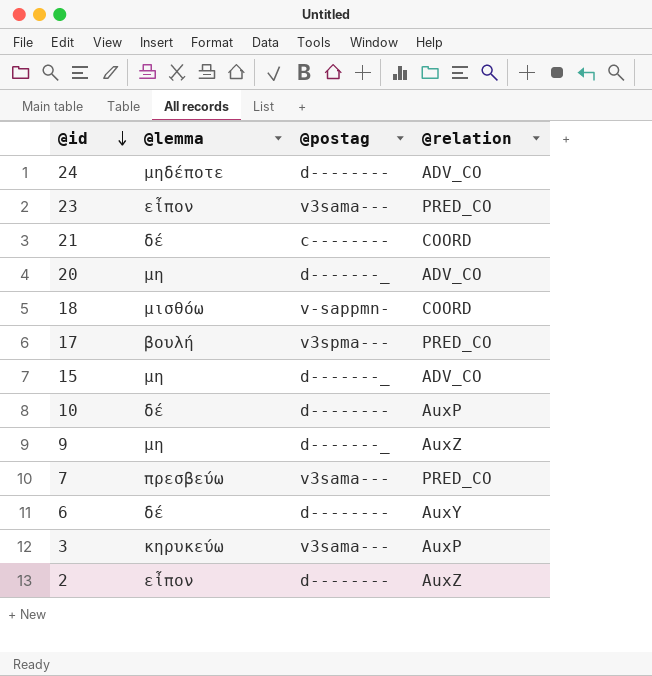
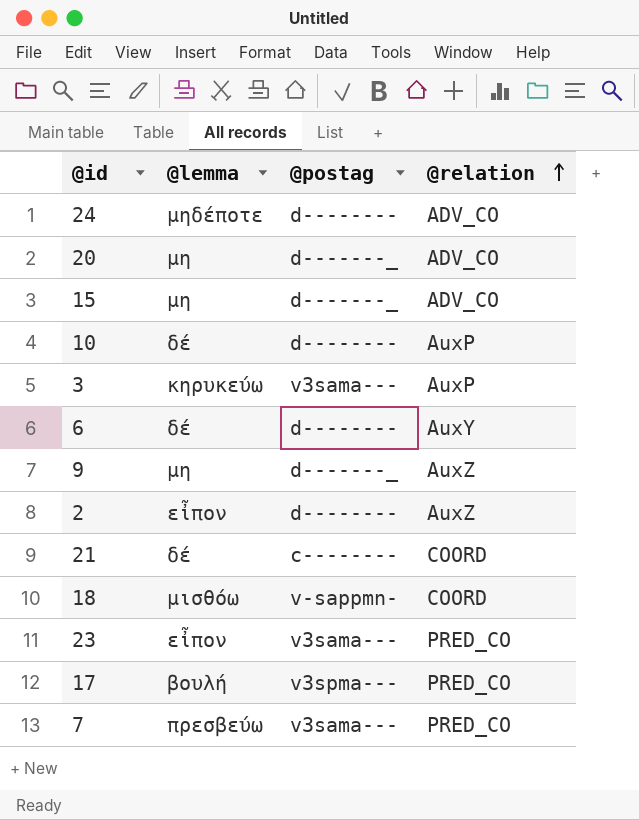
row order: @id descending -> @relation ascending

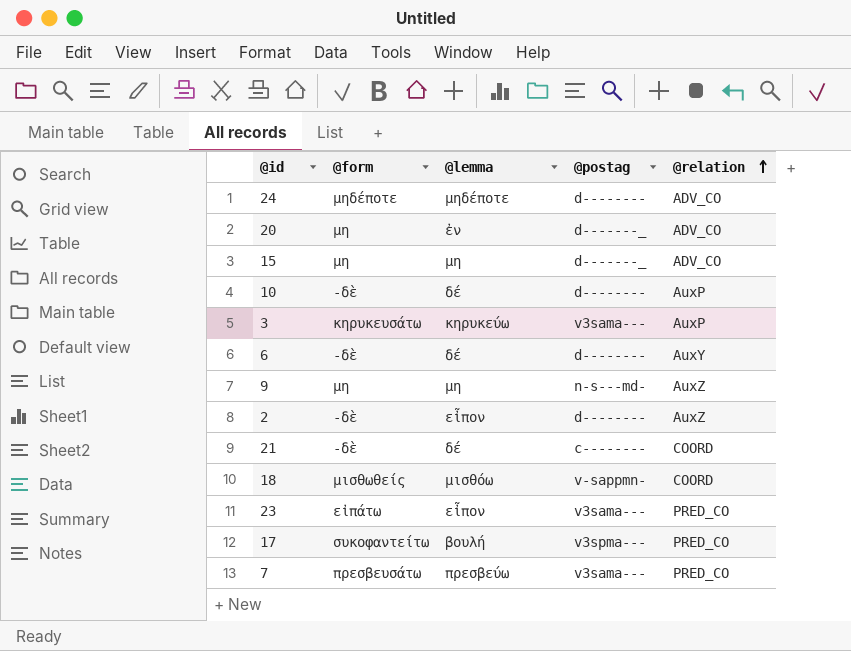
column @form | position: none -> 2
20 | @lemma: μη -> ἐν
9 | @postag: d-------_ -> n-s---md-

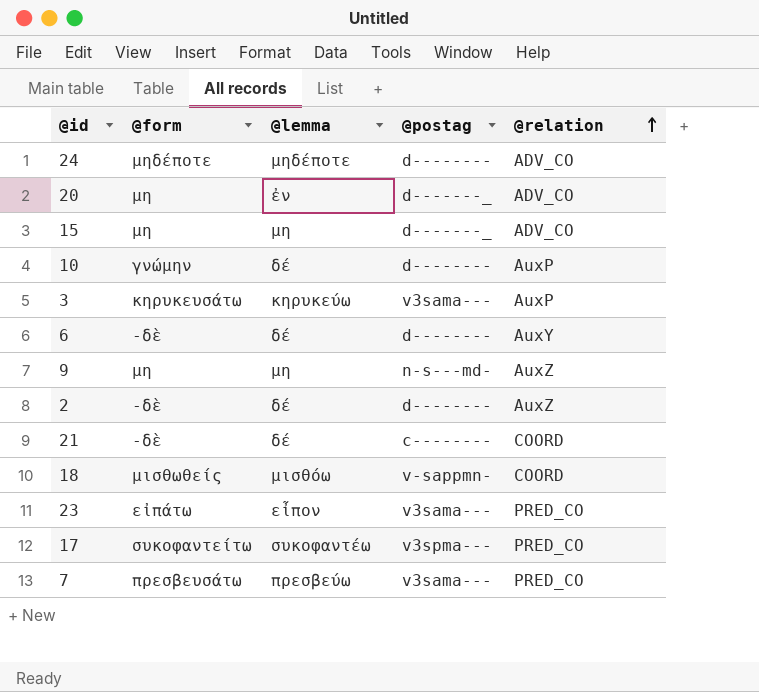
10 | @form: -δὲ -> γνώμην
2 | @lemma: εἶπον -> δέ
17 | @lemma: βουλή -> συκοφαντέω

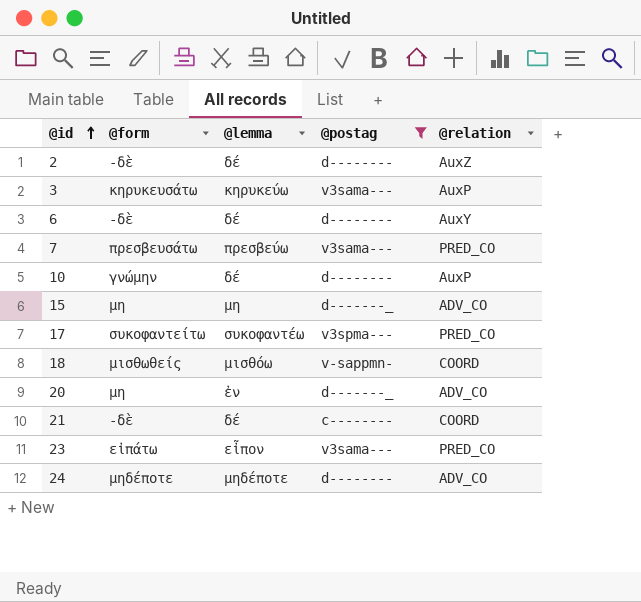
filter: none -> @postag != n-s---md-
row order: @relation ascending -> @id ascending

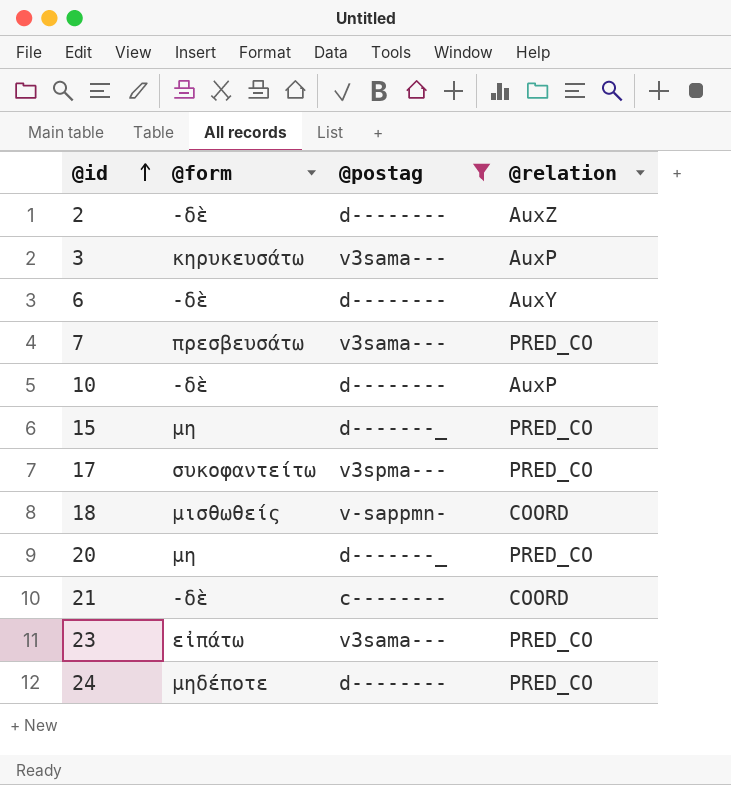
column @lemma | position: 3 -> none
10 | @form: γνώμην -> -δὲ
15 | @relation: ADV_CO -> PRED_CO
20 | @relation: ADV_CO -> PRED_CO
24 | @relation: ADV_CO -> PRED_CO

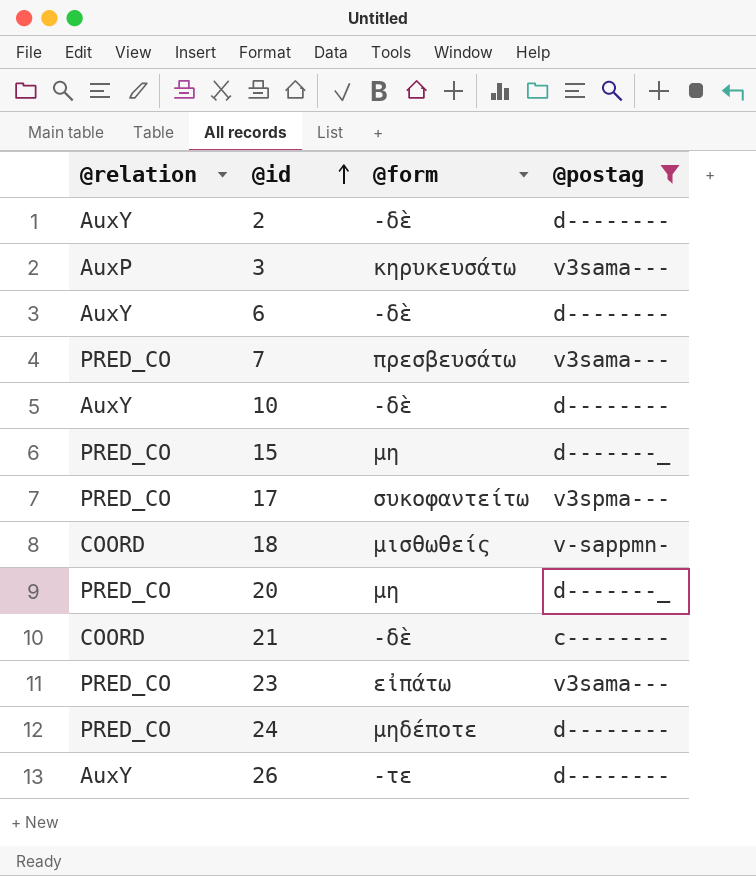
column @relation | position: 4 -> 1
2 | @relation: AuxZ -> AuxY
10 | @relation: AuxP -> AuxY
row 26: none -> AuxY | -τε | d--------

